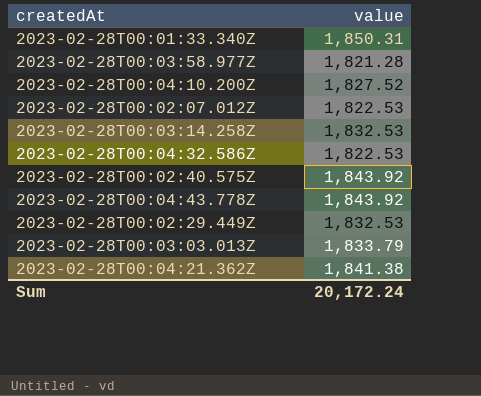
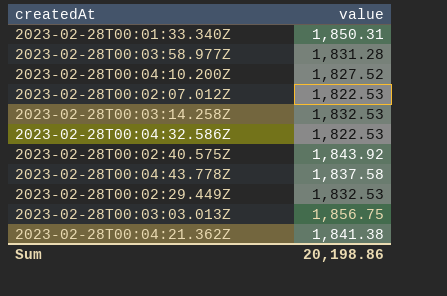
2023-02-28T00:03:58.977Z | value: 1,821.28 -> 1,831.28
2023-02-28T00:04:43.778Z | value: 1,843.92 -> 1,837.58
2023-02-28T00:03:03.013Z | value: 1,833.79 -> 1,856.75
Sum | value: 20,172.24 -> 20,198.86

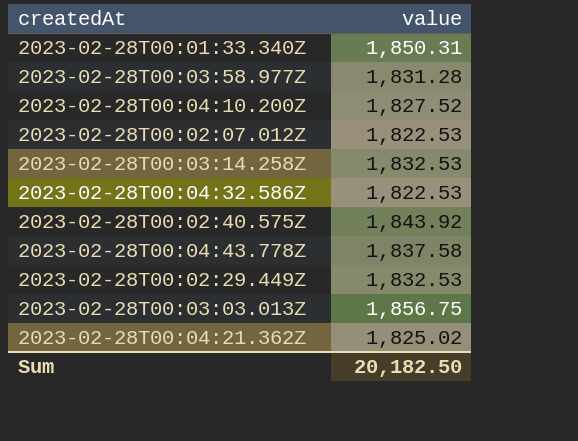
2023-02-28T00:04:21.362Z | value: 1,841.38 -> 1,825.02
Sum | value: 20,198.86 -> 20,182.50

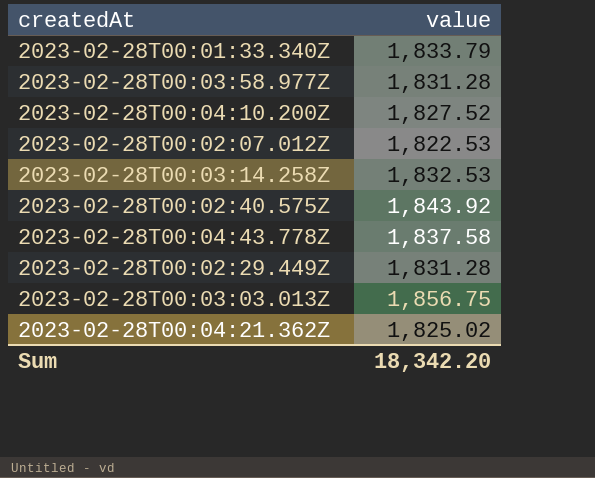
row 2023-02-28T00:04:32.586Z: 1,822.53 -> none
2023-02-28T00:01:33.340Z | value: 1,850.31 -> 1,833.79
2023-02-28T00:02:29.449Z | value: 1,832.53 -> 1,831.28
Sum | value: 20,182.50 -> 18,342.20

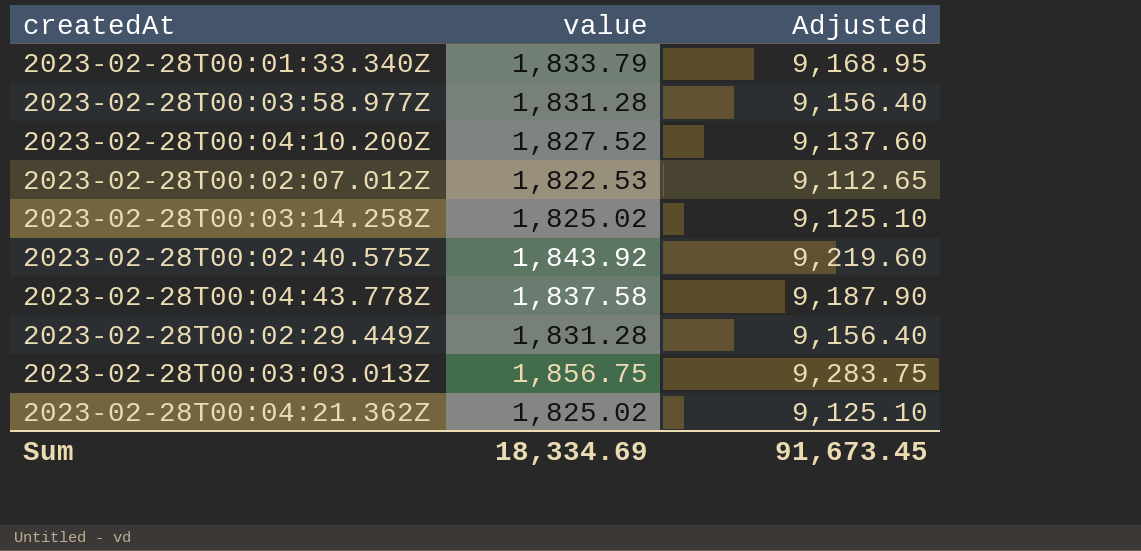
column Adjusted | formula: none -> [value] * 5
2023-02-28T00:03:14.258Z | value: 1,832.53 -> 1,825.02
Sum | value: 18,342.20 -> 18,334.69

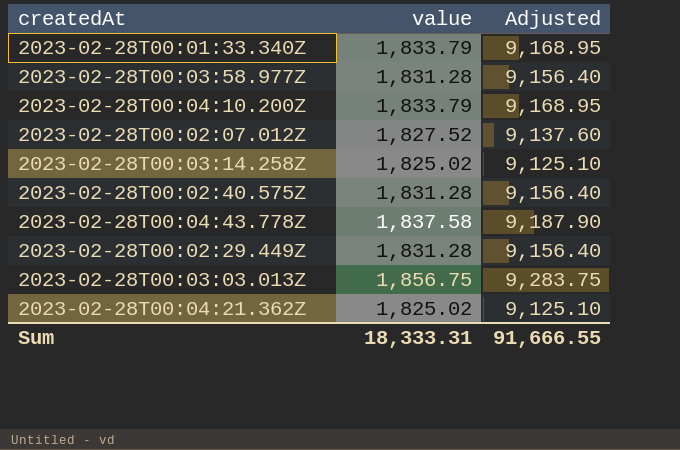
2023-02-28T00:04:10.200Z | value: 1,827.52 -> 1,833.79
2023-02-28T00:04:10.200Z | Adjusted: 9,137.60 -> 9,168.95
2023-02-28T00:02:07.012Z | value: 1,822.53 -> 1,827.52
2023-02-28T00:02:07.012Z | Adjusted: 9,112.65 -> 9,137.60
2023-02-28T00:02:40.575Z | value: 1,843.92 -> 1,831.28
2023-02-28T00:02:40.575Z | Adjusted: 9,219.60 -> 9,156.40
Sum | value: 18,334.69 -> 18,333.31
Sum | Adjusted: 91,673.45 -> 91,666.55

